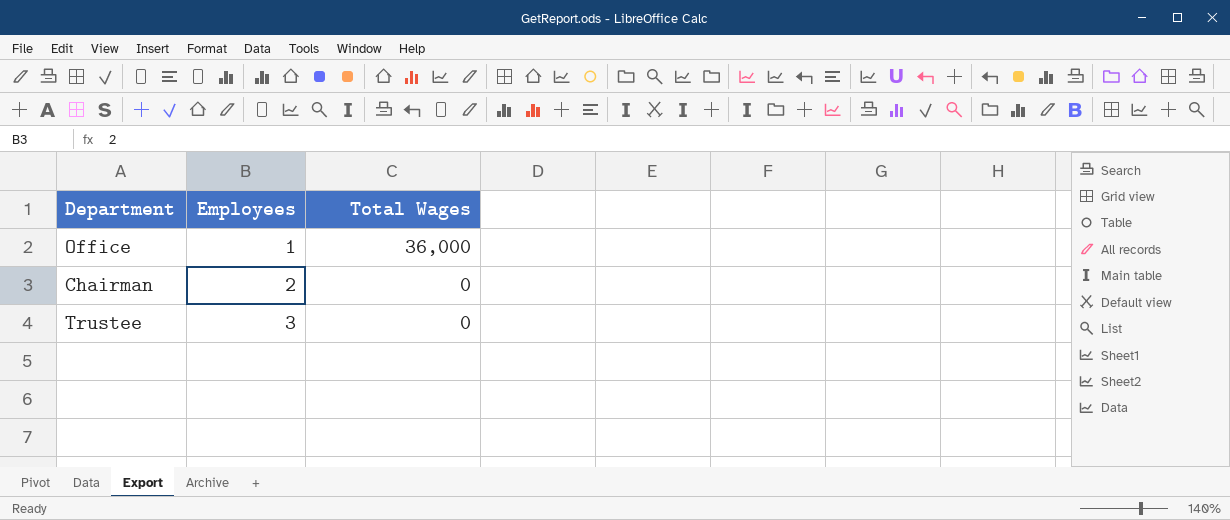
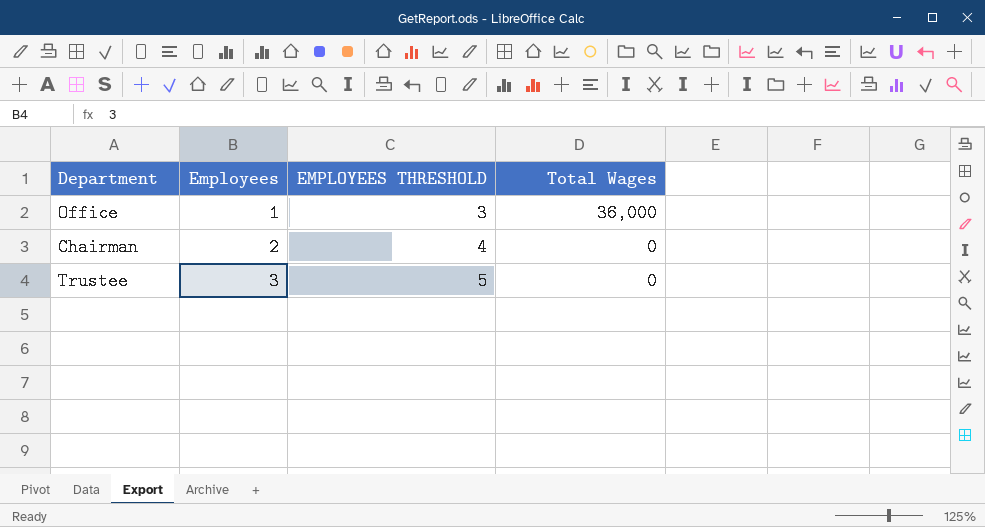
column EMPLOYEES THRESHOLD | formula: none -> [Employees] + 2

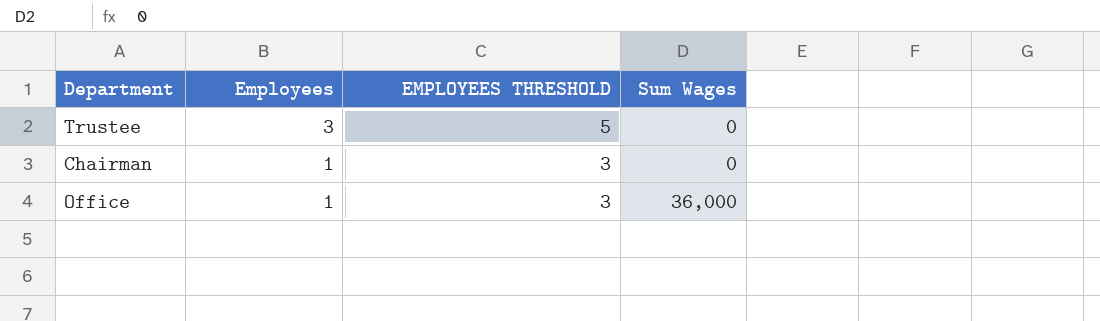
row order: Employees ascending -> Employees descending
column name: Total Wages -> Sum Wages
Chairman | Employees: 2 -> 1
Chairman | EMPLOYEES THRESHOLD: 4 -> 3

